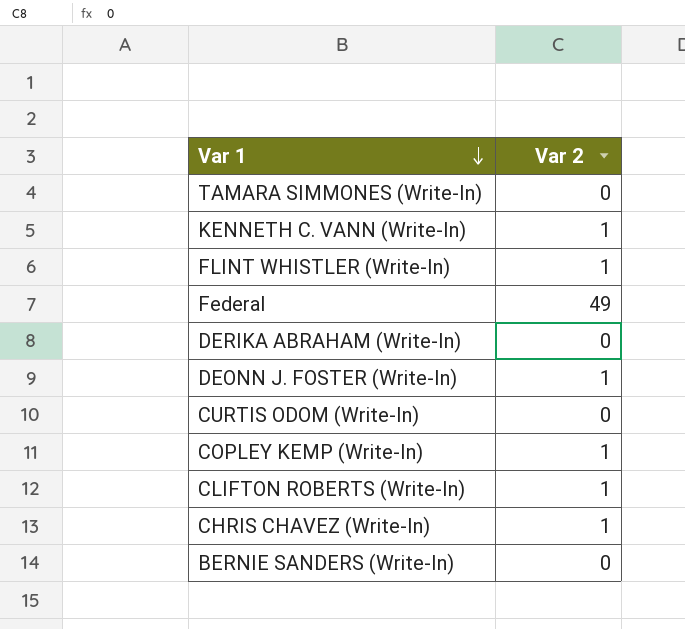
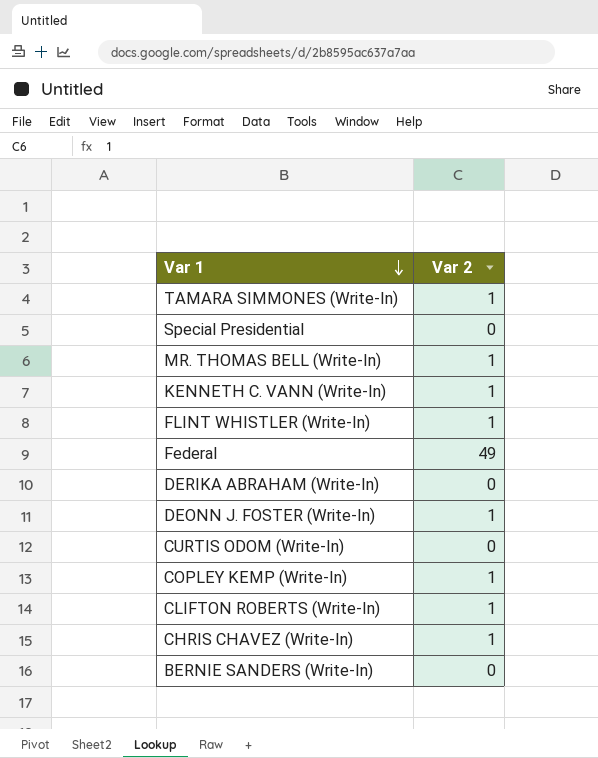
TAMARA SIMMONES (Write-In) | Var 2: 0 -> 1
row Special Presidential: none -> 0
row MR. THOMAS BELL (Write-In): none -> 1

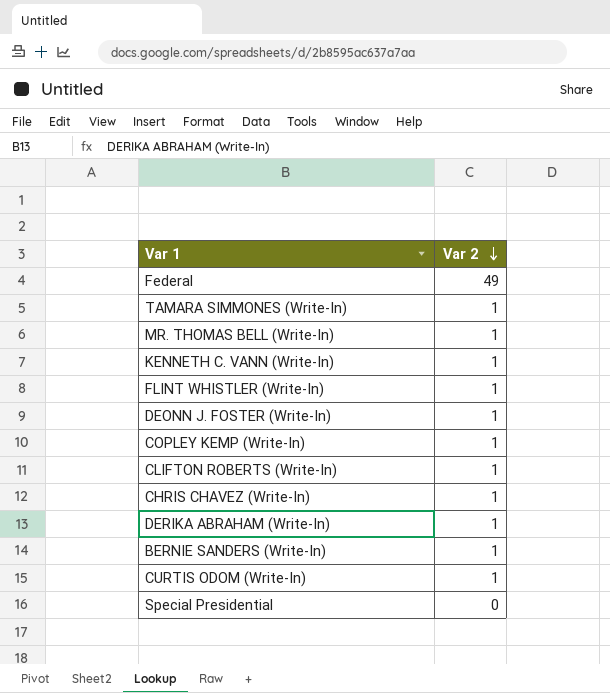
row order: Var 1 descending -> Var 2 descending
DERIKA ABRAHAM (Write-In) | Var 2: 0 -> 1
BERNIE SANDERS (Write-In) | Var 2: 0 -> 1
CURTIS ODOM (Write-In) | Var 2: 0 -> 1

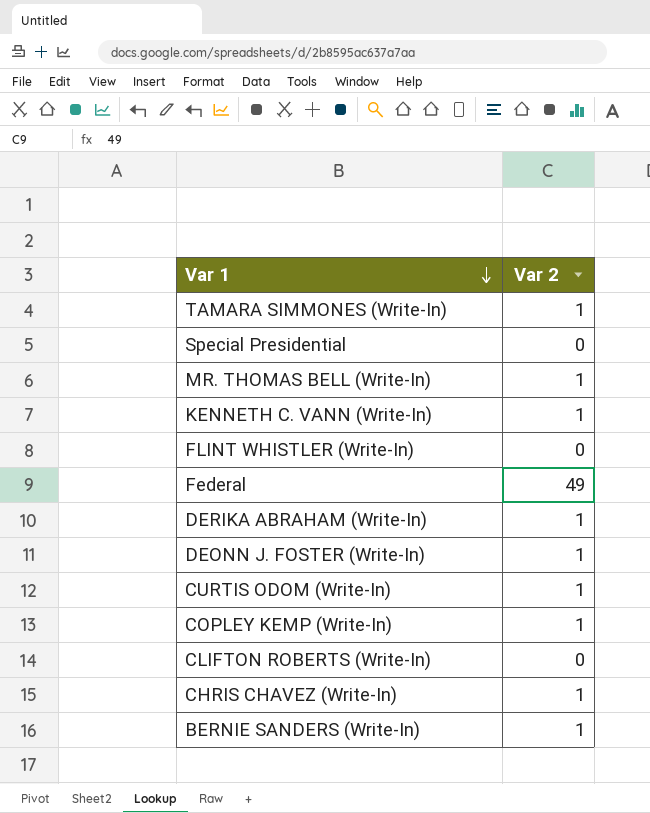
row order: Var 2 descending -> Var 1 descending
FLINT WHISTLER (Write-In) | Var 2: 1 -> 0
CLIFTON ROBERTS (Write-In) | Var 2: 1 -> 0

